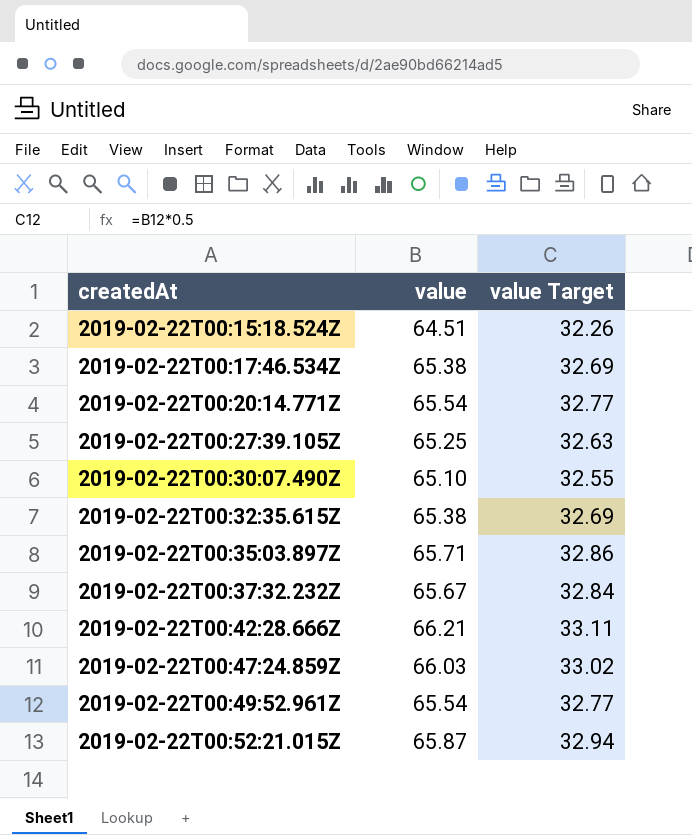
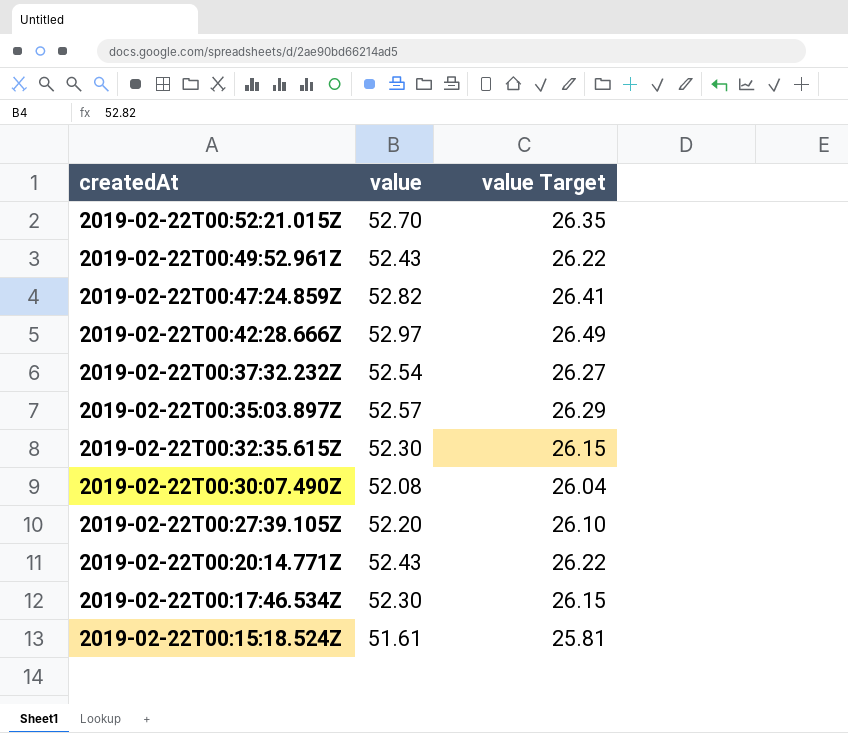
row order: createdAt ascending -> createdAt descending
2019-02-22T00:52:21.015Z | value: 65.87 -> 52.70
2019-02-22T00:52:21.015Z | value Target: 32.94 -> 26.35
2019-02-22T00:49:52.961Z | value: 65.54 -> 52.43
2019-02-22T00:49:52.961Z | value Target: 32.77 -> 26.22
2019-02-22T00:47:24.859Z | value: 66.03 -> 52.82
2019-02-22T00:47:24.859Z | value Target: 33.02 -> 26.41
2019-02-22T00:42:28.666Z | value: 66.21 -> 52.97
2019-02-22T00:42:28.666Z | value Target: 33.11 -> 26.49
2019-02-22T00:37:32.232Z | value: 65.67 -> 52.54
2019-02-22T00:37:32.232Z | value Target: 32.84 -> 26.27
2019-02-22T00:35:03.897Z | value: 65.71 -> 52.57
2019-02-22T00:35:03.897Z | value Target: 32.86 -> 26.29
2019-02-22T00:32:35.615Z | value: 65.38 -> 52.30
2019-02-22T00:32:35.615Z | value Target: 32.69 -> 26.15
2019-02-22T00:30:07.490Z | value: 65.10 -> 52.08
2019-02-22T00:30:07.490Z | value Target: 32.55 -> 26.04
2019-02-22T00:27:39.105Z | value: 65.25 -> 52.20
2019-02-22T00:27:39.105Z | value Target: 32.63 -> 26.10
2019-02-22T00:20:14.771Z | value: 65.54 -> 52.43
2019-02-22T00:20:14.771Z | value Target: 32.77 -> 26.22
2019-02-22T00:17:46.534Z | value: 65.38 -> 52.30
2019-02-22T00:17:46.534Z | value Target: 32.69 -> 26.15
2019-02-22T00:15:18.524Z | value: 64.51 -> 51.61
2019-02-22T00:15:18.524Z | value Target: 32.26 -> 25.81

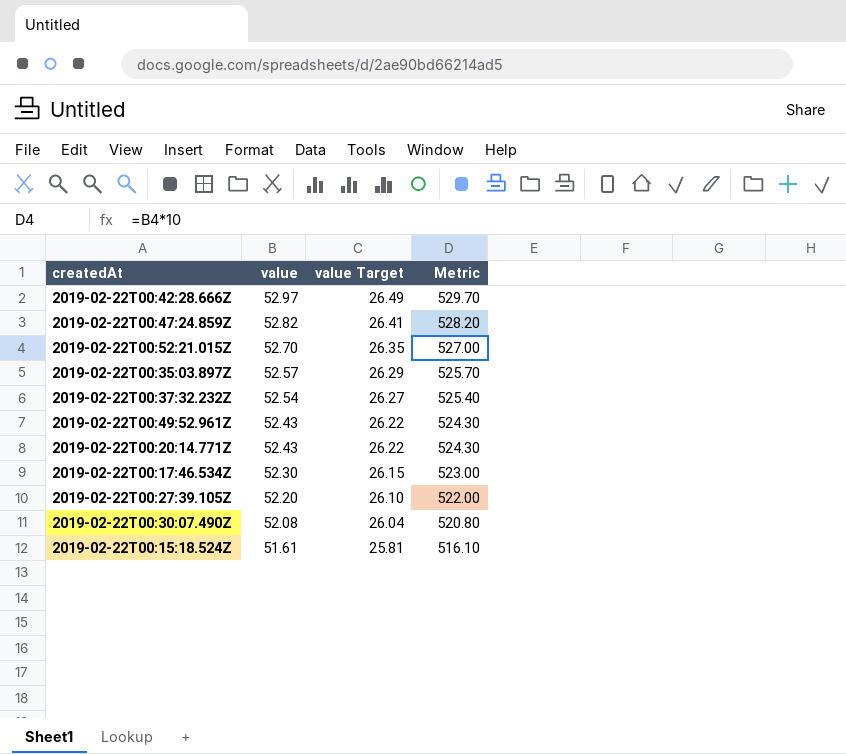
row order: createdAt descending -> value descending
column Metric | formula: none -> [value] * 10
row 2019-02-22T00:32:35.615Z: 52.30 | 26.15 -> none

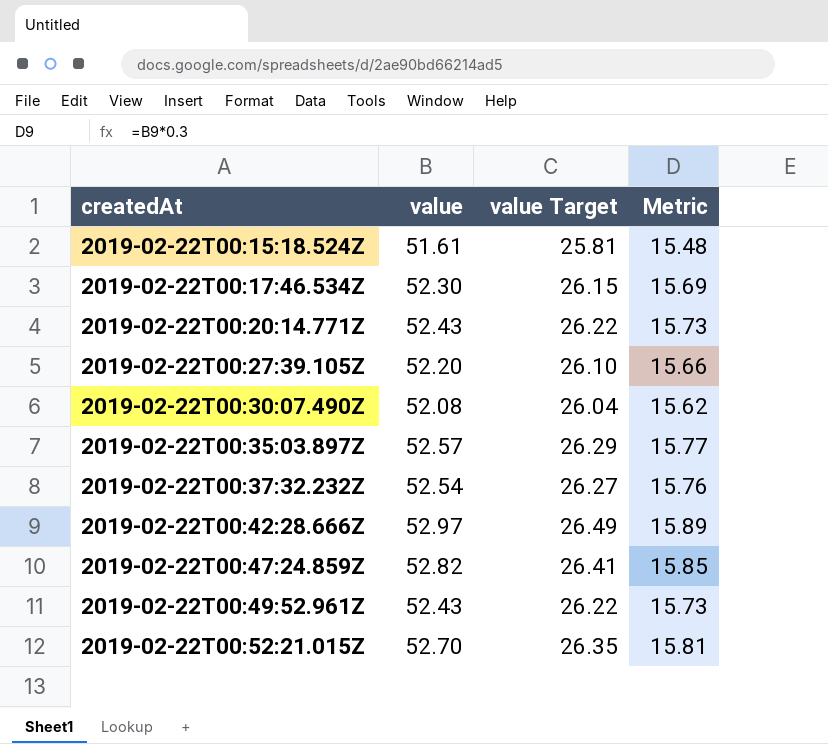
row order: value descending -> createdAt ascending
column Metric | formula: [value] * 10 -> [value] * 0.3

